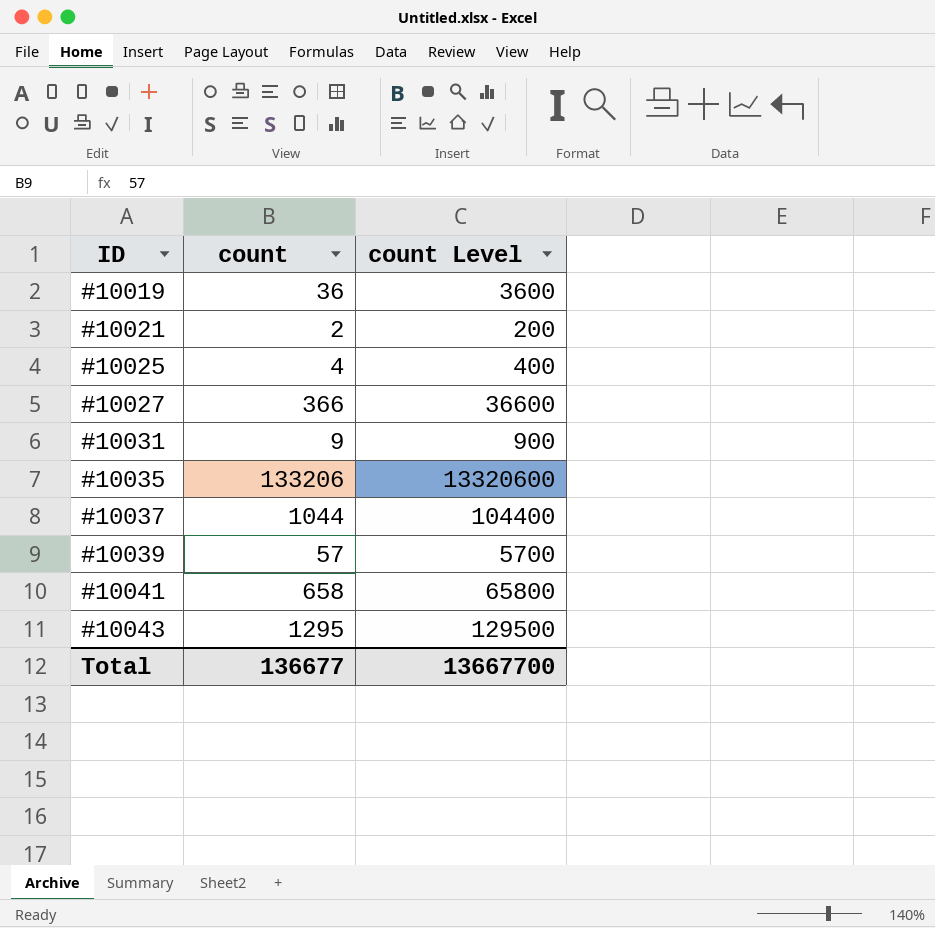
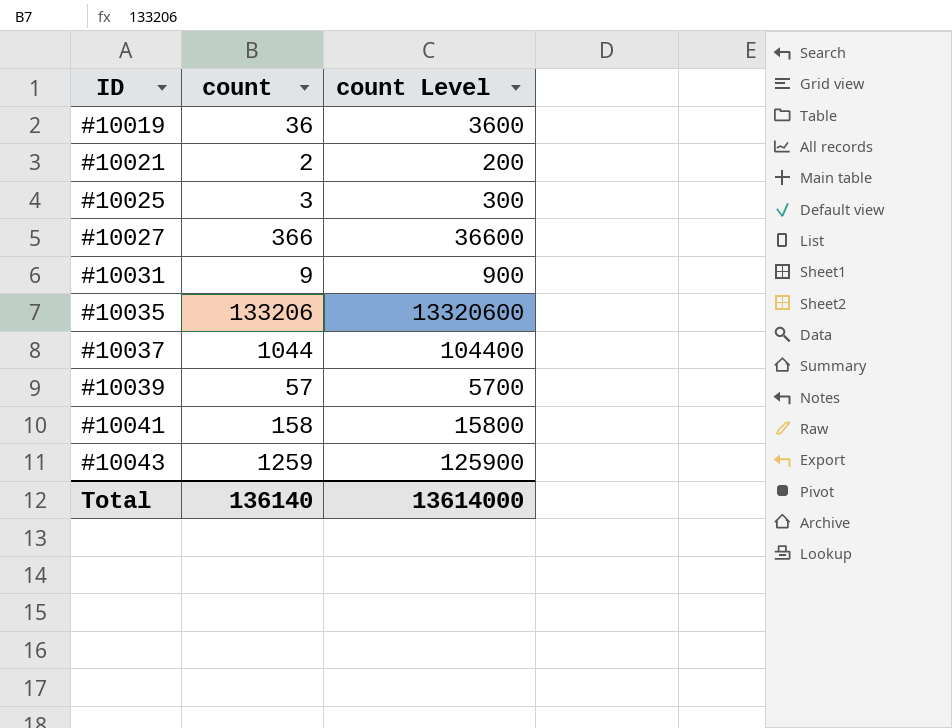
#10025 | count: 4 -> 3
#10025 | count Level: 400 -> 300
#10041 | count: 658 -> 158
#10041 | count Level: 65800 -> 15800
#10043 | count: 1295 -> 1259
#10043 | count Level: 129500 -> 125900
Total | count: 136677 -> 136140
Total | count Level: 13667700 -> 13614000

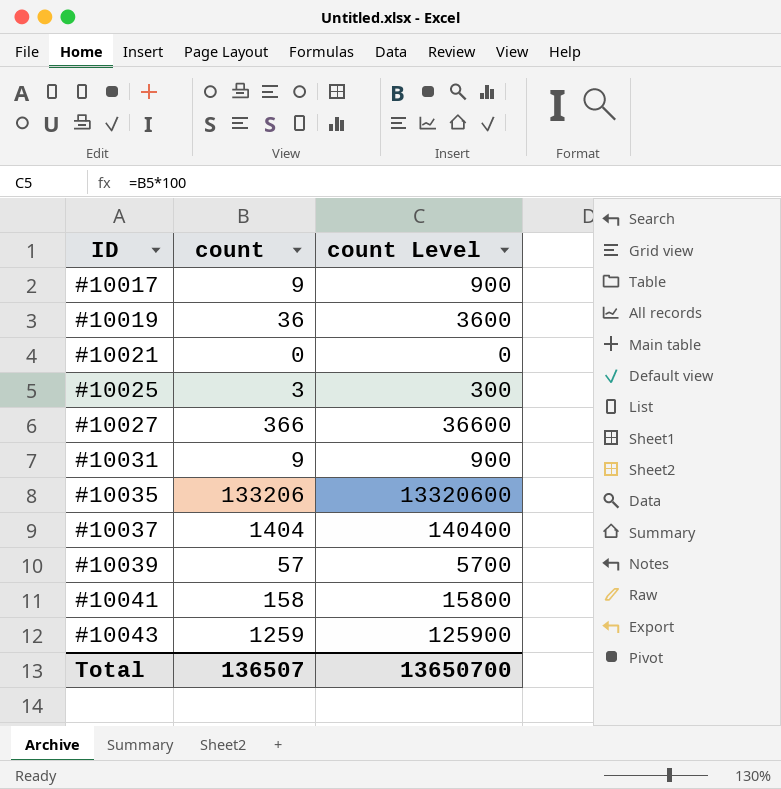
row #10017: none -> 9 | 900
#10021 | count: 2 -> 0
#10021 | count Level: 200 -> 0
#10037 | count: 1044 -> 1404
#10037 | count Level: 104400 -> 140400
Total | count: 136140 -> 136507
Total | count Level: 13614000 -> 13650700

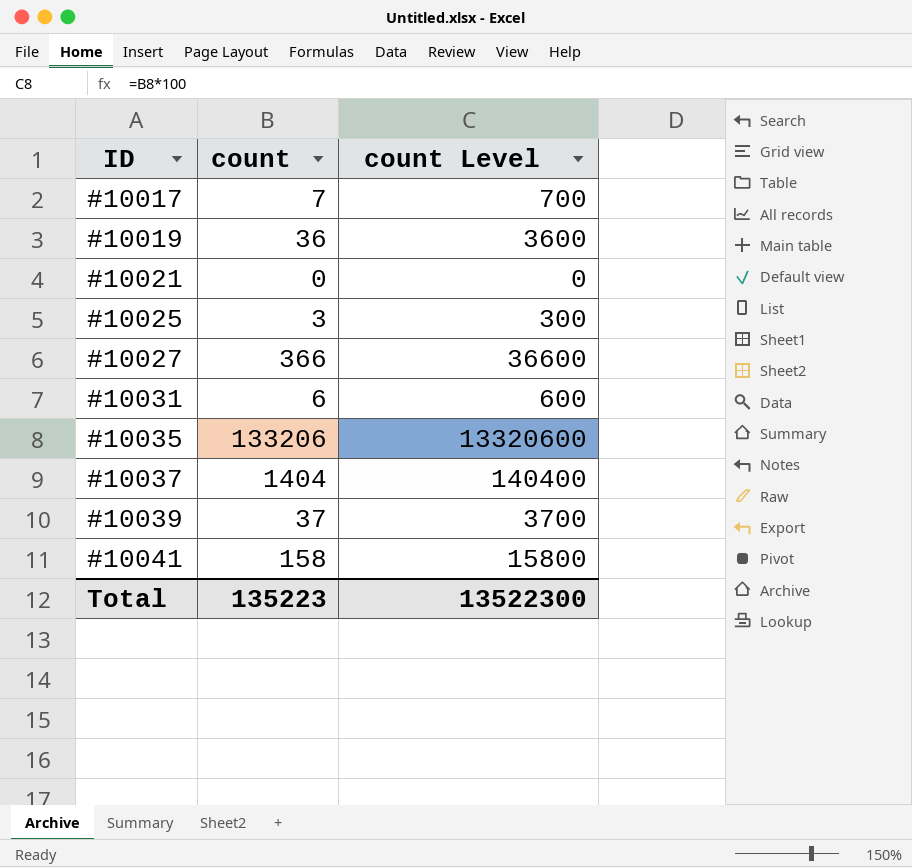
row #10043: 1259 | 125900 -> none
#10017 | count: 9 -> 7
#10017 | count Level: 900 -> 700
#10031 | count: 9 -> 6
#10031 | count Level: 900 -> 600
#10039 | count: 57 -> 37
#10039 | count Level: 5700 -> 3700
Total | count: 136507 -> 135223
Total | count Level: 13650700 -> 13522300

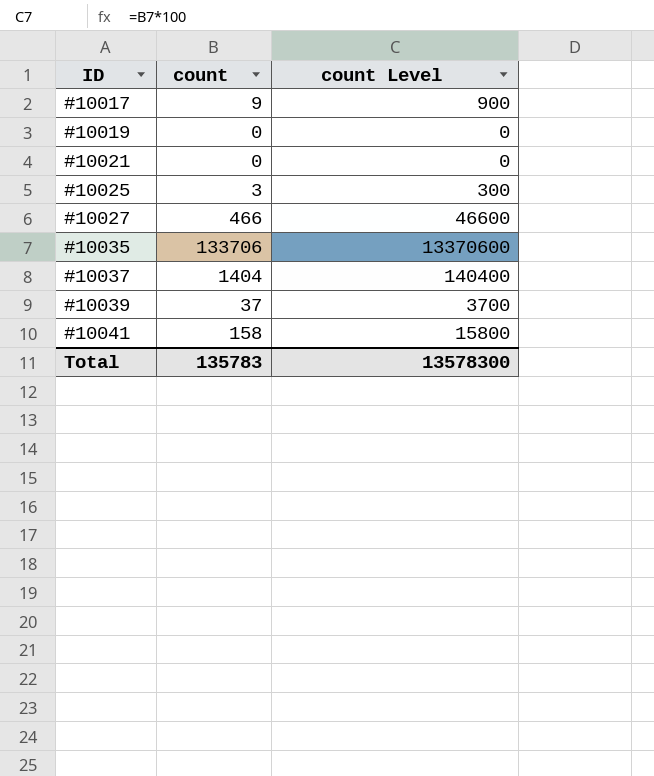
row #10031: 6 | 600 -> none
#10017 | count: 7 -> 9
#10017 | count Level: 700 -> 900
#10019 | count: 36 -> 0
#10019 | count Level: 3600 -> 0
#10027 | count: 366 -> 466
#10027 | count Level: 36600 -> 46600
#10035 | count: 133206 -> 133706
#10035 | count Level: 13320600 -> 13370600
Total | count: 135223 -> 135783
Total | count Level: 13522300 -> 13578300

